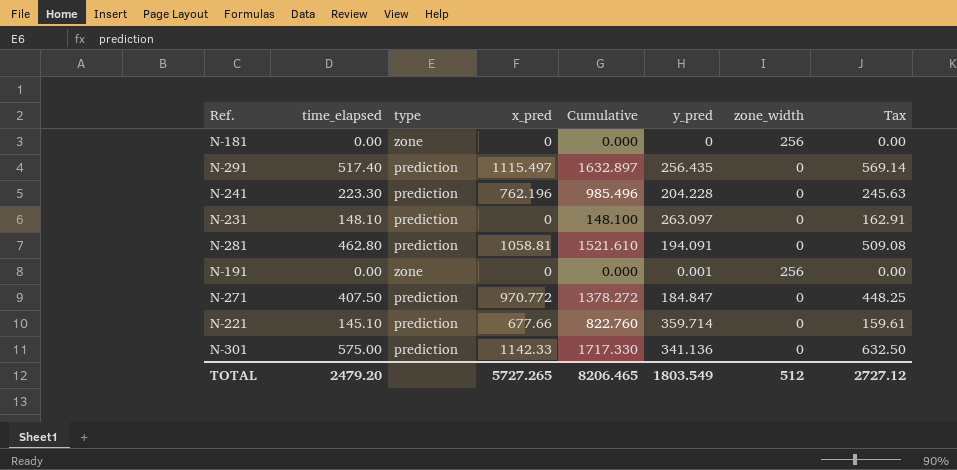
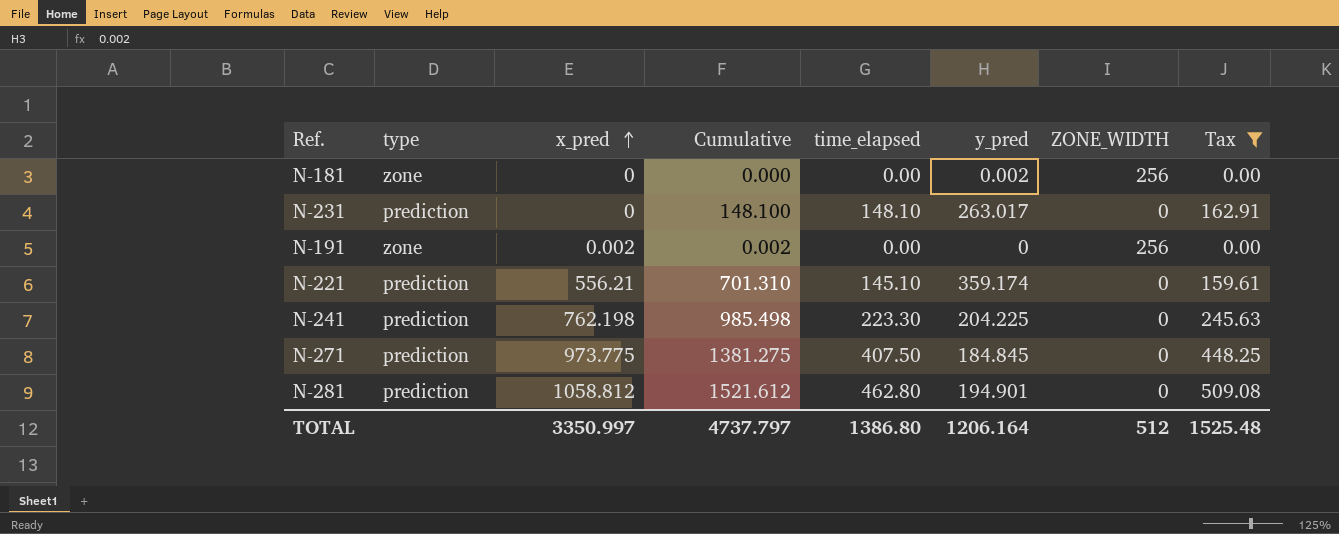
filter: none -> Tax <= 509.08
row order: none -> x_pred ascending
column time_elapsed | position: 2 -> 5
column name: zone_width -> ZONE_WIDTH
N-181 | y_pred: 0 -> 0.002
N-231 | y_pred: 263.097 -> 263.017
N-191 | x_pred: 0 -> 0.002
N-191 | Cumulative: 0.000 -> 0.002
N-191 | y_pred: 0.001 -> 0
N-221 | x_pred: 677.66 -> 556.21
N-221 | Cumulative: 822.760 -> 701.310
N-221 | y_pred: 359.714 -> 359.174
N-241 | x_pred: 762.196 -> 762.198
N-241 | Cumulative: 985.496 -> 985.498
N-241 | y_pred: 204.228 -> 204.225
N-271 | x_pred: 970.772 -> 973.775
N-271 | Cumulative: 1378.272 -> 1381.275
N-271 | y_pred: 184.847 -> 184.845
N-281 | x_pred: 1058.81 -> 1058.812
N-281 | Cumulative: 1521.610 -> 1521.612
N-281 | y_pred: 194.091 -> 194.901
TOTAL | x_pred: 5727.265 -> 3350.997
TOTAL | Cumulative: 8206.465 -> 4737.797
TOTAL | time_elapsed: 2479.20 -> 1386.80
TOTAL | y_pred: 1803.549 -> 1206.164
TOTAL | Tax: 2727.12 -> 1525.48

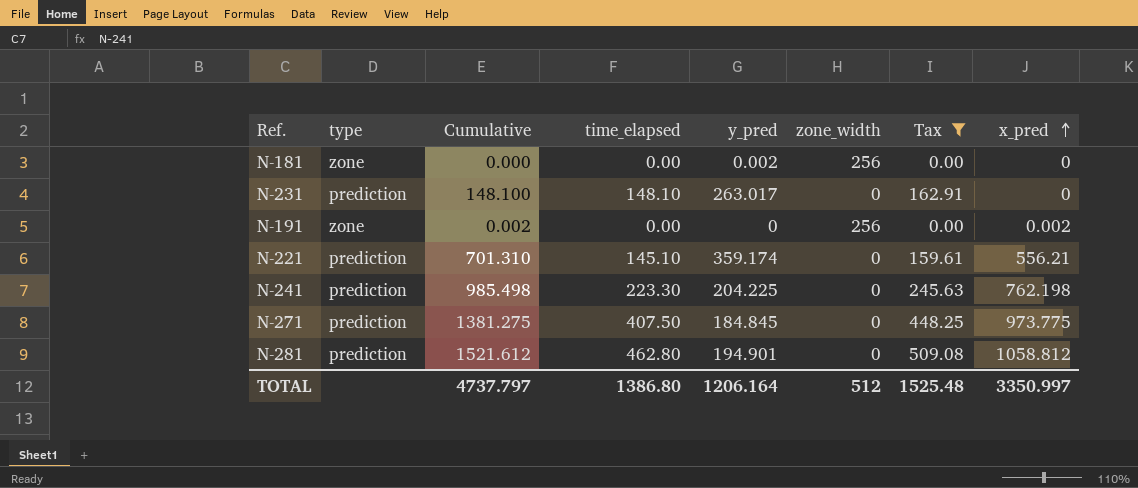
column name: ZONE_WIDTH -> zone_width
column x_pred | position: 3 -> 8

